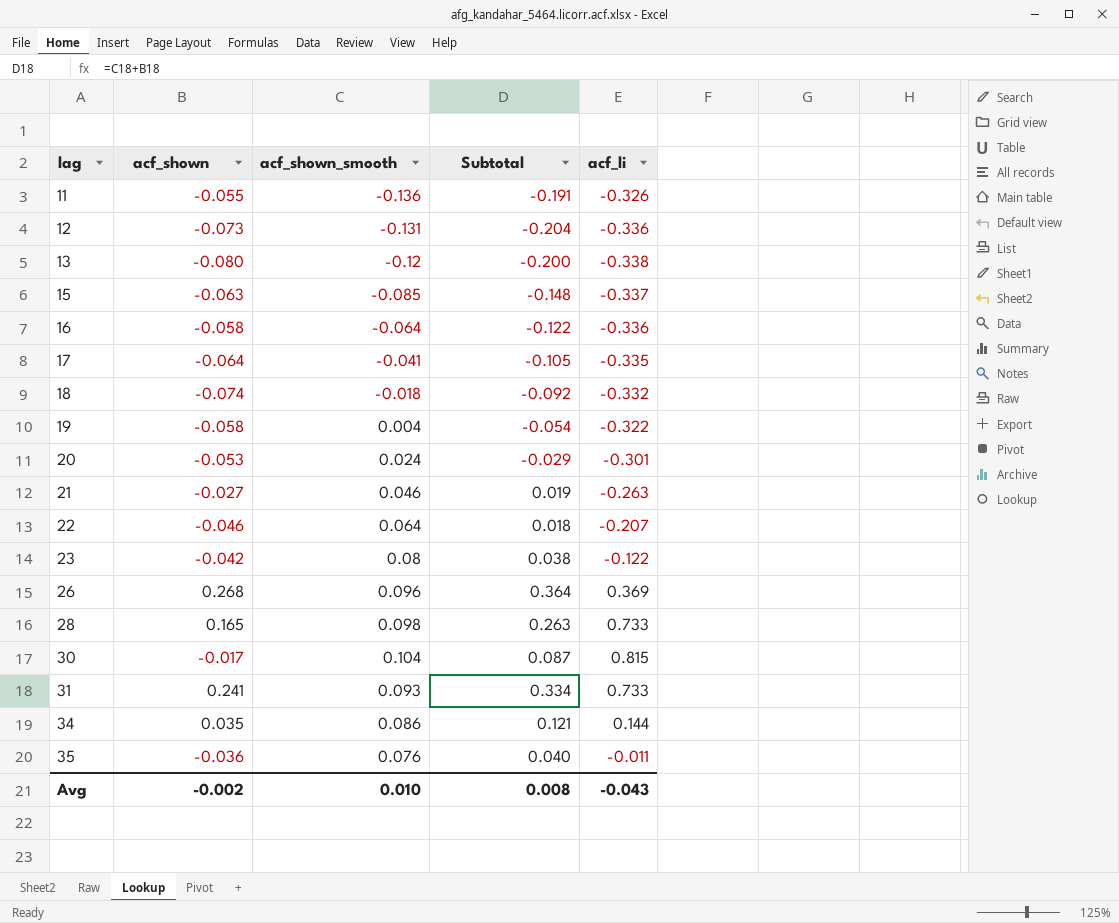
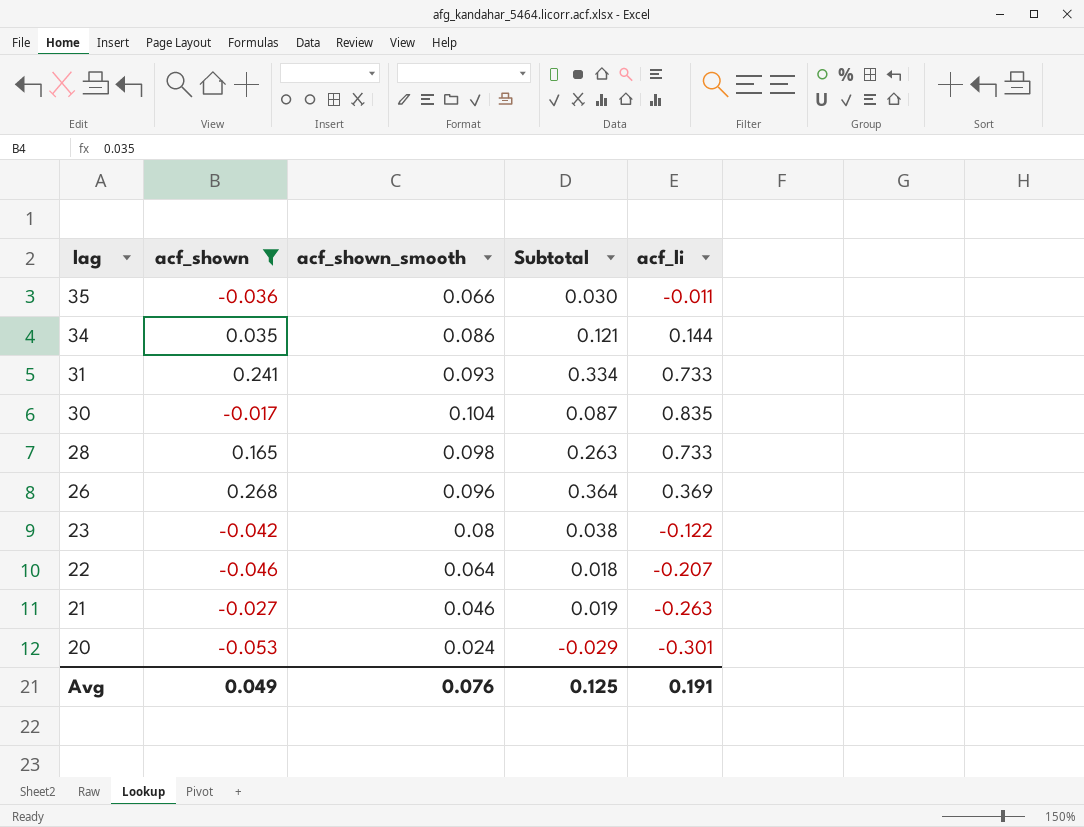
filter: none -> acf_shown >= -0.053
row order: lag ascending -> lag descending
35 | acf_shown_smooth: 0.076 -> 0.066
35 | Subtotal: 0.040 -> 0.030
30 | acf_li: 0.815 -> 0.835
Avg | acf_shown: -0.002 -> 0.049
Avg | acf_shown_smooth: 0.010 -> 0.076
Avg | Subtotal: 0.008 -> 0.125
Avg | acf_li: -0.043 -> 0.191

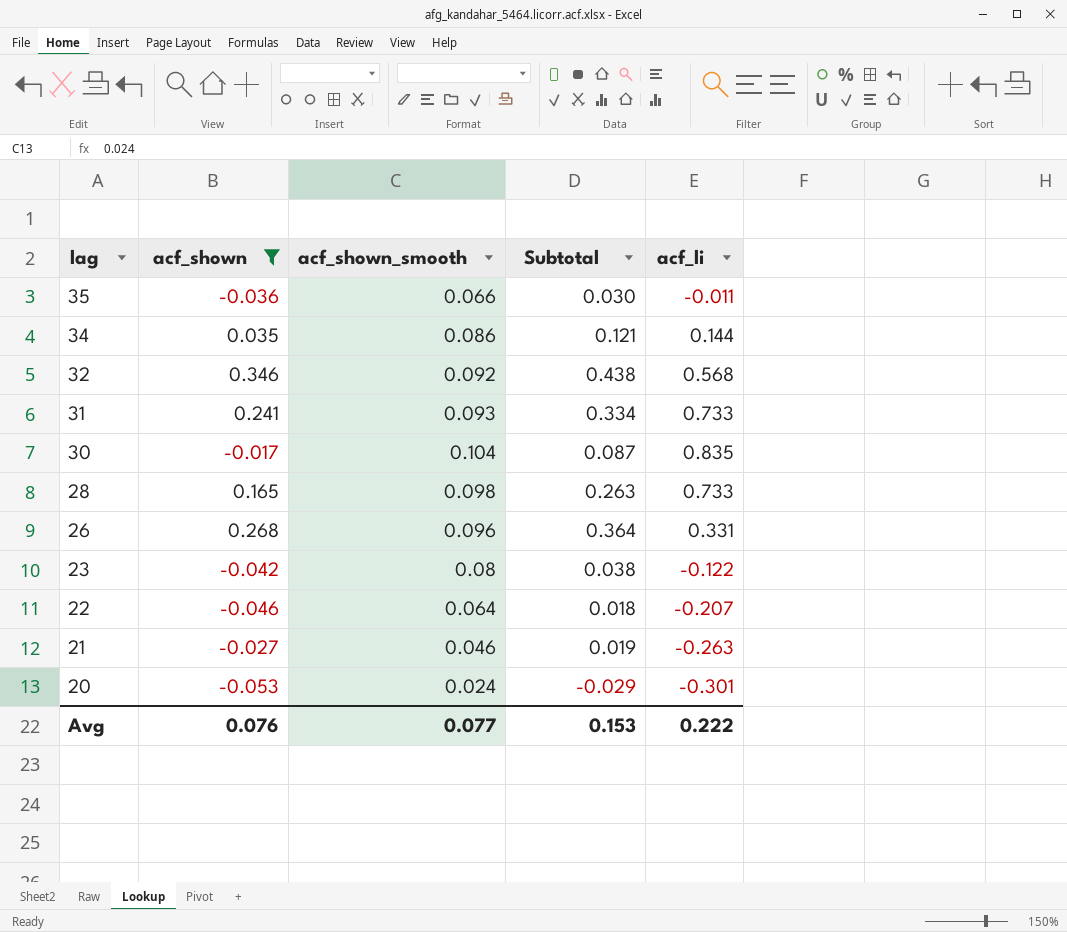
row 32: none -> 0.346 | 0.092 | 0.438 | 0.568
26 | acf_li: 0.369 -> 0.331
Avg | acf_shown: 0.049 -> 0.076
Avg | acf_shown_smooth: 0.076 -> 0.077
Avg | Subtotal: 0.125 -> 0.153
Avg | acf_li: 0.191 -> 0.222

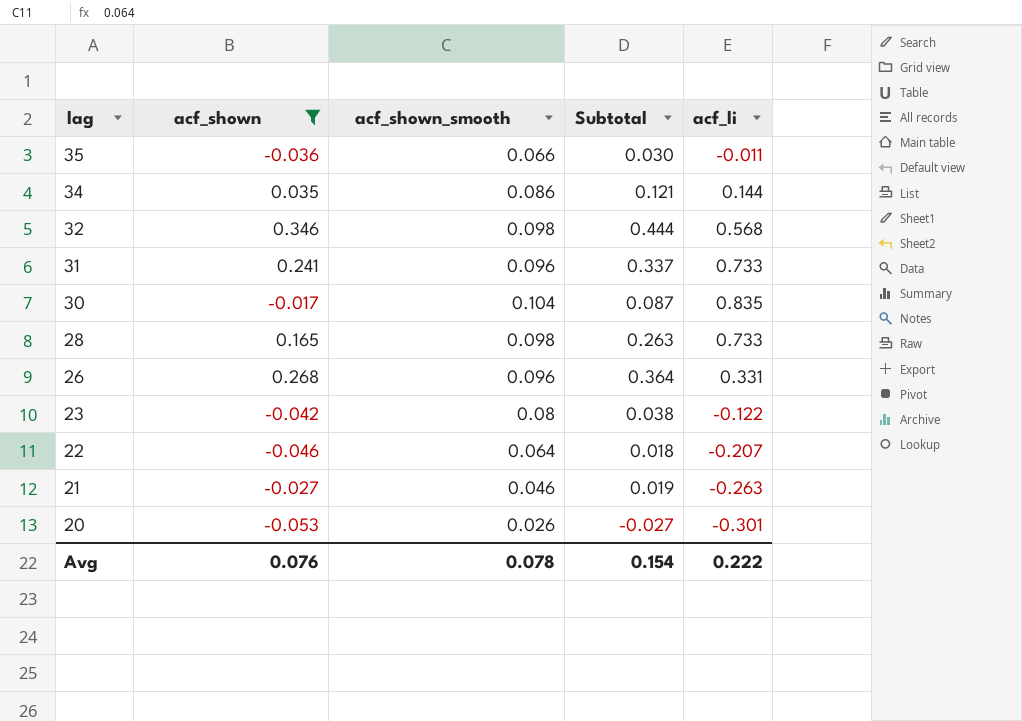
32 | acf_shown_smooth: 0.092 -> 0.098
32 | Subtotal: 0.438 -> 0.444
31 | acf_shown_smooth: 0.093 -> 0.096
31 | Subtotal: 0.334 -> 0.337
20 | acf_shown_smooth: 0.024 -> 0.026
20 | Subtotal: -0.029 -> -0.027
Avg | acf_shown_smooth: 0.077 -> 0.078
Avg | Subtotal: 0.153 -> 0.154

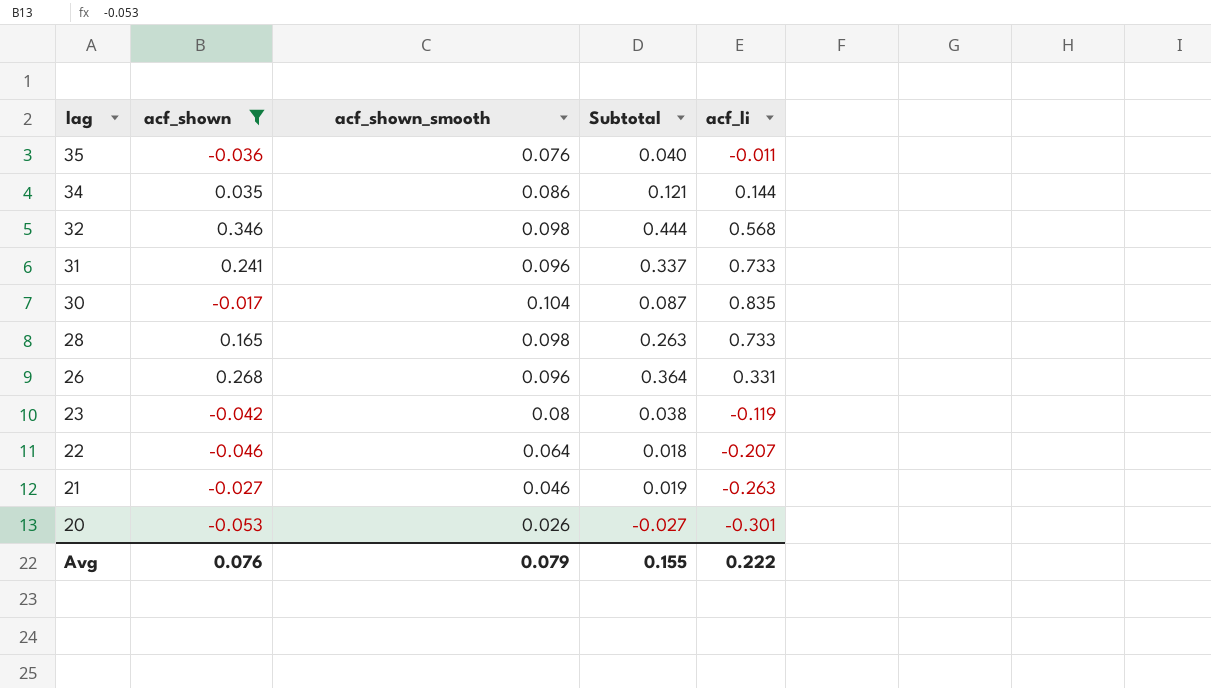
35 | acf_shown_smooth: 0.066 -> 0.076
35 | Subtotal: 0.030 -> 0.040
23 | acf_li: -0.122 -> -0.119
Avg | acf_shown_smooth: 0.078 -> 0.079
Avg | Subtotal: 0.154 -> 0.155

